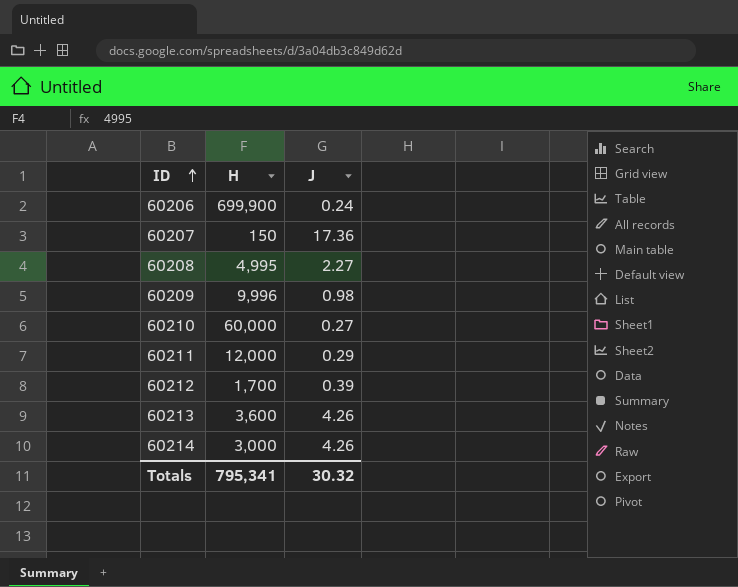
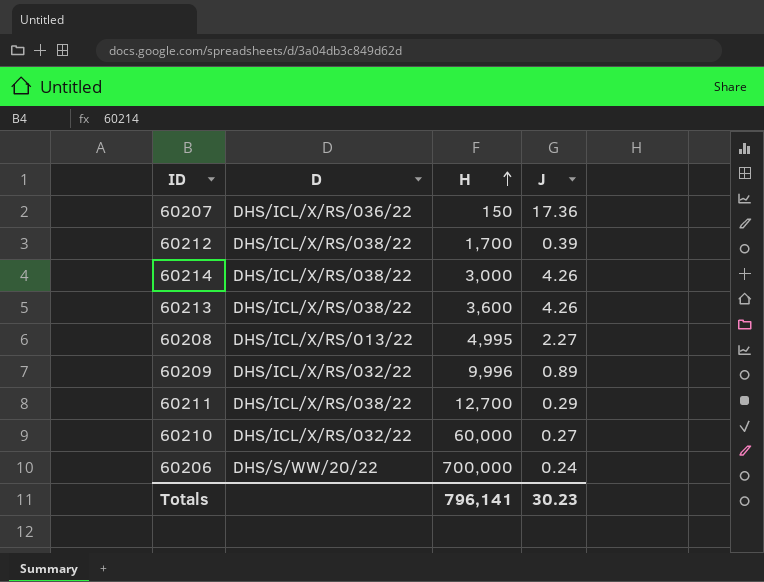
row order: ID ascending -> H ascending
column D | position: none -> 2
60209 | J: 0.98 -> 0.89
60211 | H: 12,000 -> 12,700
60206 | H: 699,900 -> 700,000
Totals | H: 795,341 -> 796,141
Totals | J: 30.32 -> 30.23

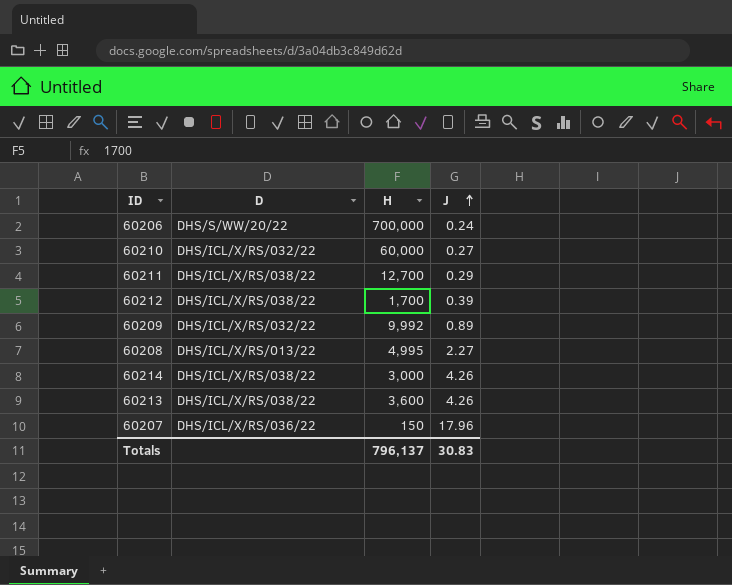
row order: H ascending -> J ascending
60209 | H: 9,996 -> 9,992
60207 | J: 17.36 -> 17.96
Totals | H: 796,141 -> 796,137
Totals | J: 30.23 -> 30.83

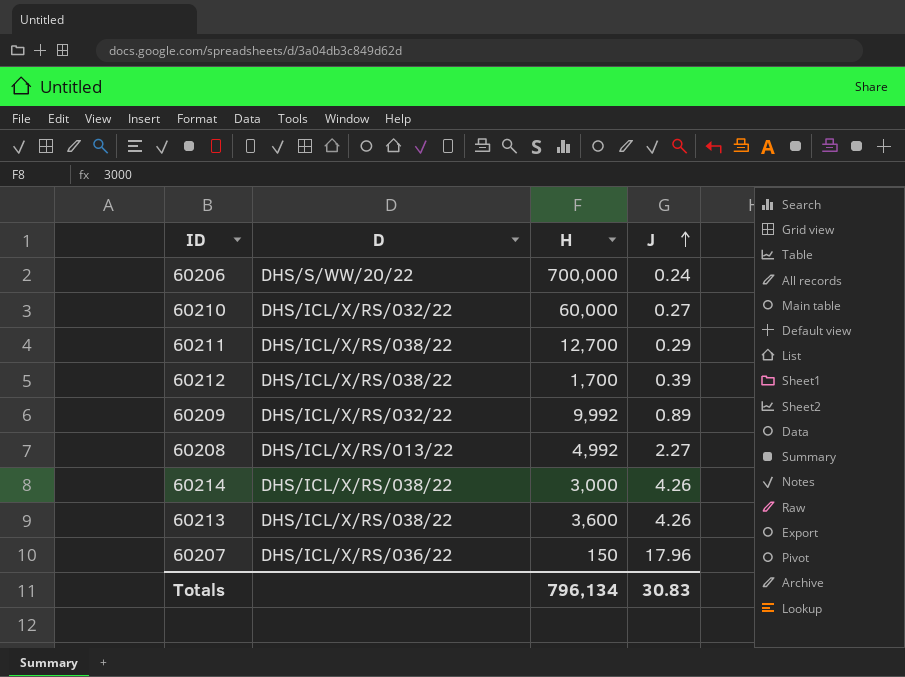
60208 | H: 4,995 -> 4,992
Totals | H: 796,137 -> 796,134

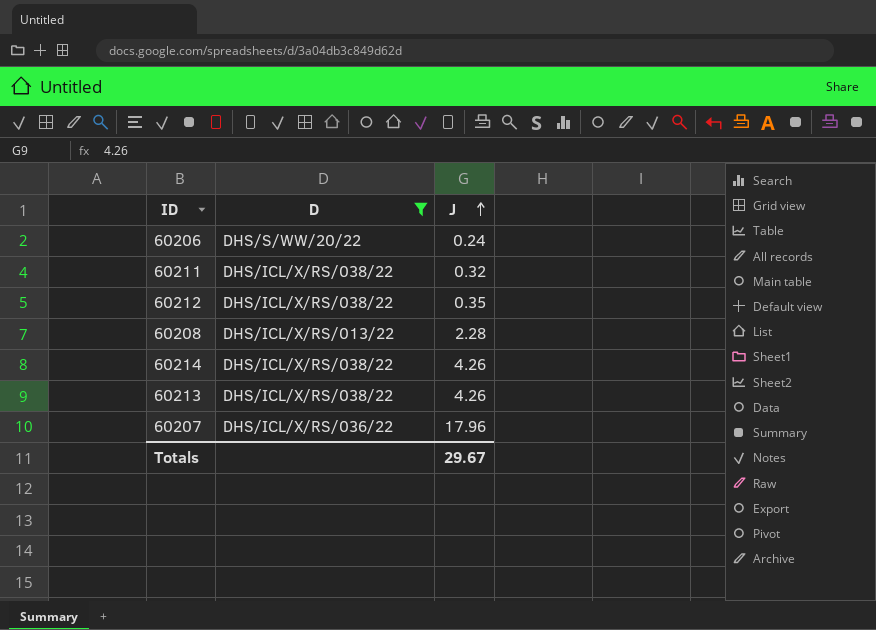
filter: none -> D != DHS/ICL/X/RS/032/22
column H | position: 3 -> none
60211 | J: 0.29 -> 0.32
60212 | J: 0.39 -> 0.35
60208 | J: 2.27 -> 2.28
Totals | J: 30.83 -> 29.67

